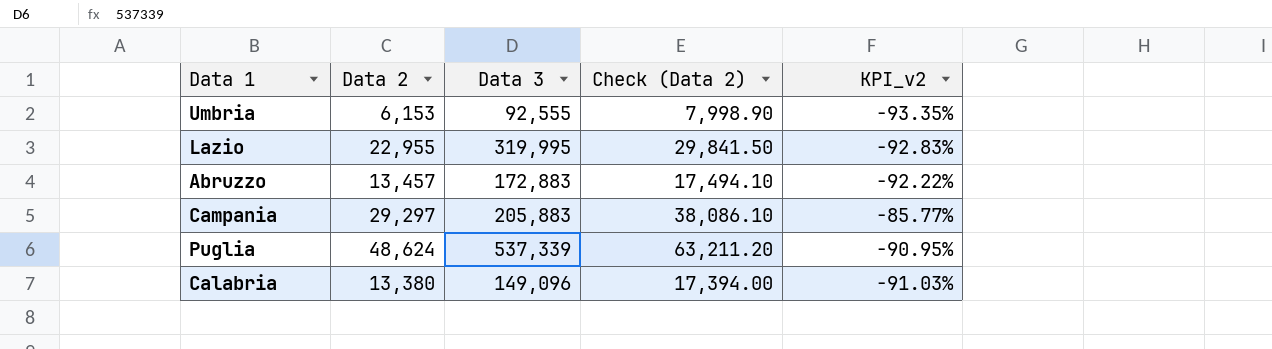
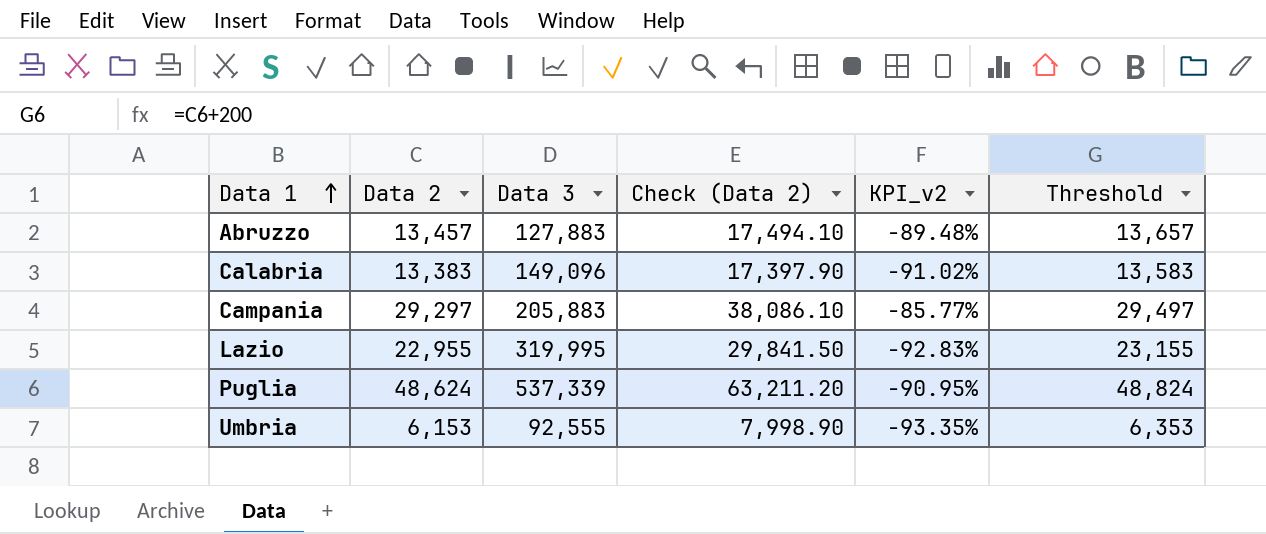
row order: none -> Data 1 ascending
column Threshold | formula: none -> [Data 2] + 200
Abruzzo | Data 3: 172,883 -> 127,883
Abruzzo | KPI_v2: -92.22% -> -89.48%
Calabria | Data 2: 13,380 -> 13,383
Calabria | Check (Data 2): 17,394.00 -> 17,397.90
Calabria | KPI_v2: -91.03% -> -91.02%

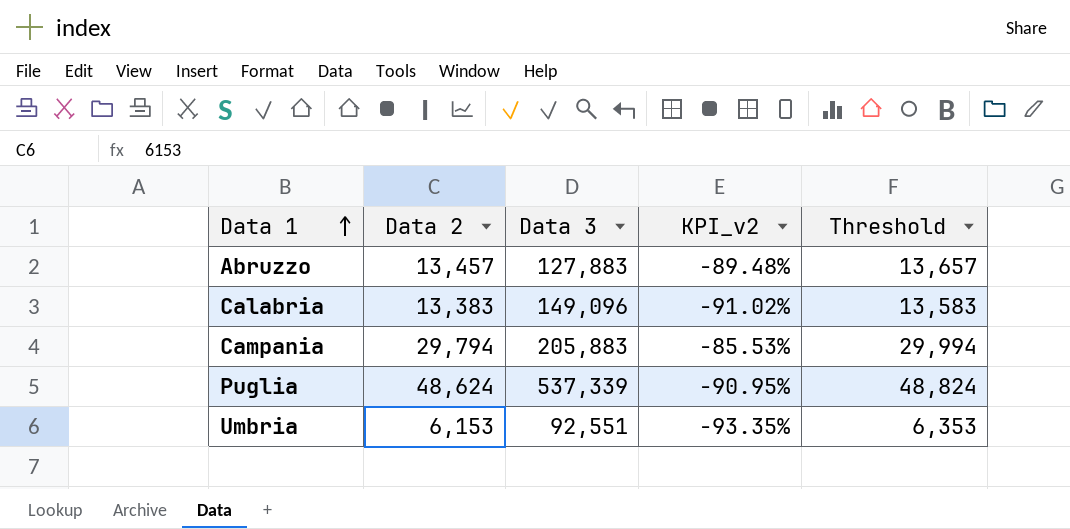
column Check (Data 2) | formula: [Data 2] * 1.3 -> none
row Lazio: 22,955 | 319,995 | 29,841.50 | -92.83% | 23,155 -> none
Campania | Data 2: 29,297 -> 29,794
Campania | KPI_v2: -85.77% -> -85.53%
Campania | Threshold: 29,497 -> 29,994
Umbria | Data 3: 92,555 -> 92,551

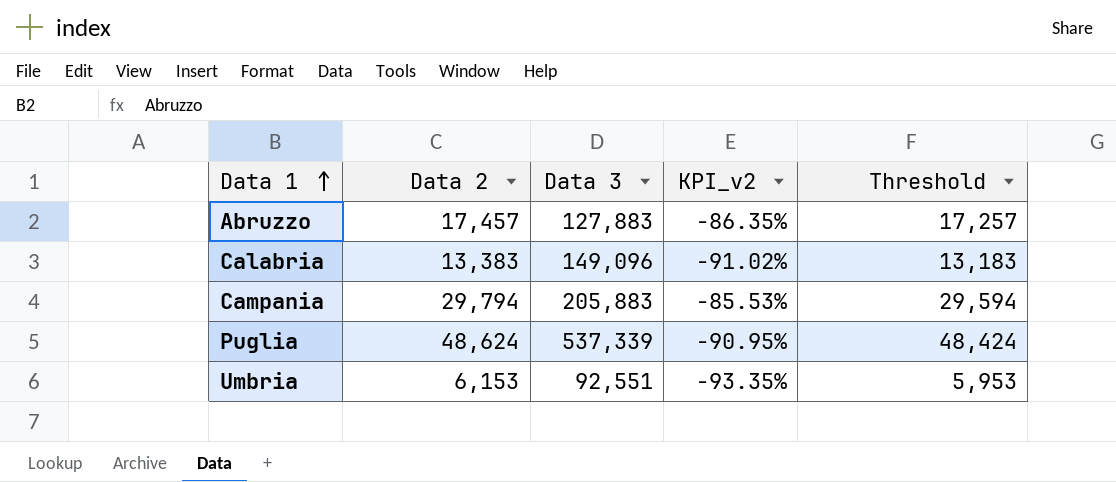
column Threshold | formula: [Data 2] + 200 -> [Data 2] - 200
Abruzzo | Data 2: 13,457 -> 17,457
Abruzzo | KPI_v2: -89.48% -> -86.35%

